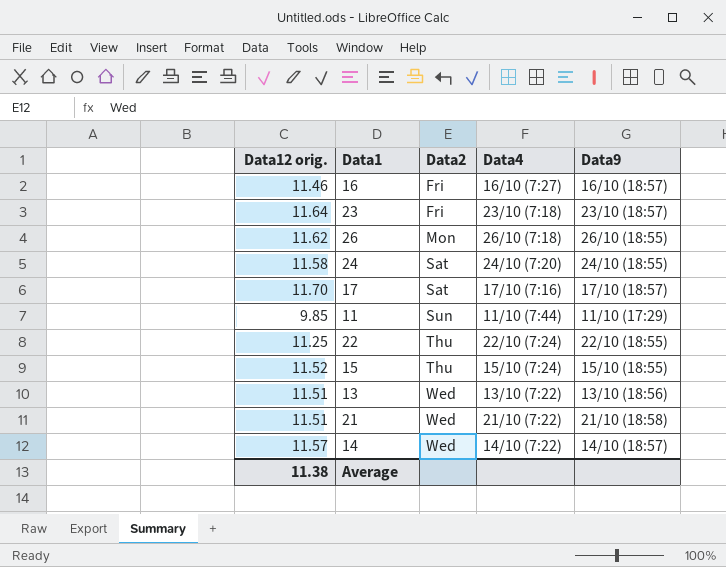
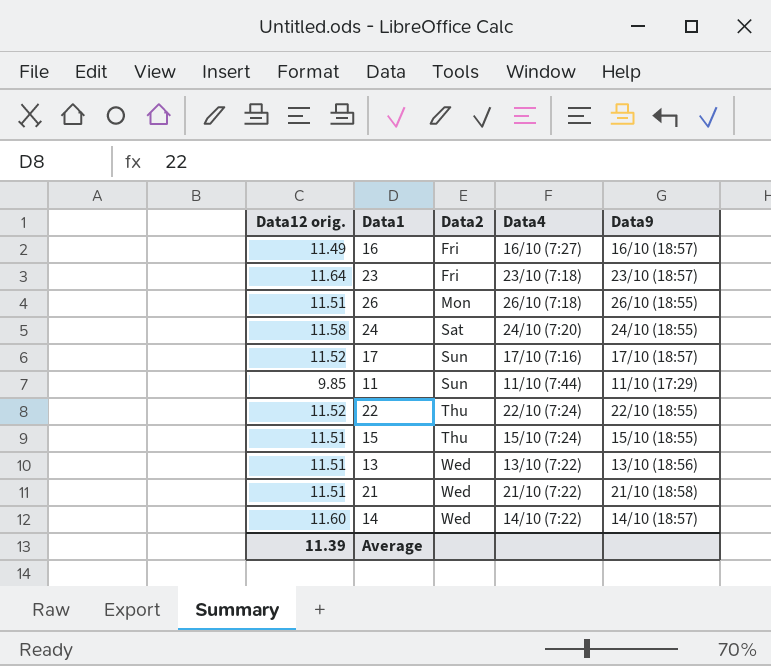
16 | Data12 orig.: 11.46 -> 11.49
26 | Data12 orig.: 11.62 -> 11.51
17 | Data12 orig.: 11.70 -> 11.52
17 | Data2: Sat -> Sun
22 | Data12 orig.: 11.25 -> 11.52
15 | Data12 orig.: 11.52 -> 11.51
14 | Data12 orig.: 11.57 -> 11.60
Average | Data12 orig.: 11.38 -> 11.39

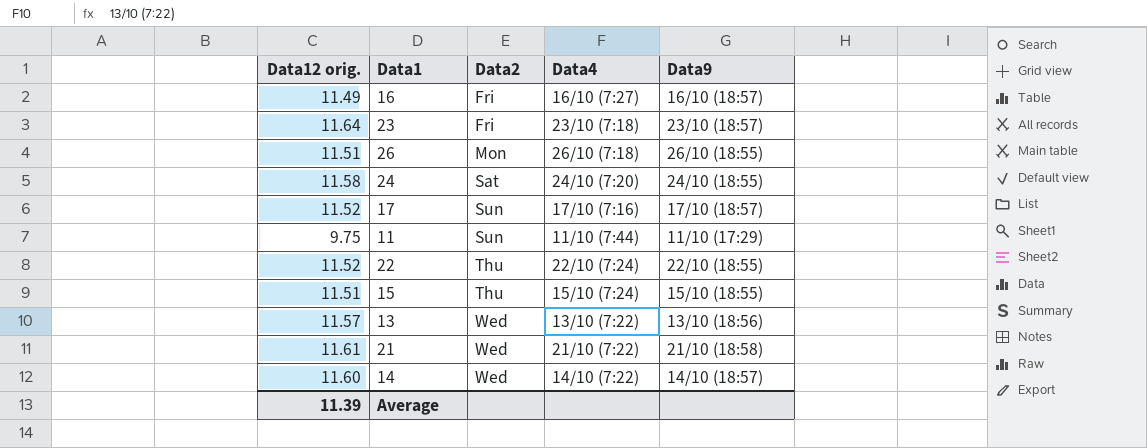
11 | Data12 orig.: 9.85 -> 9.75
13 | Data12 orig.: 11.51 -> 11.57
21 | Data12 orig.: 11.51 -> 11.61

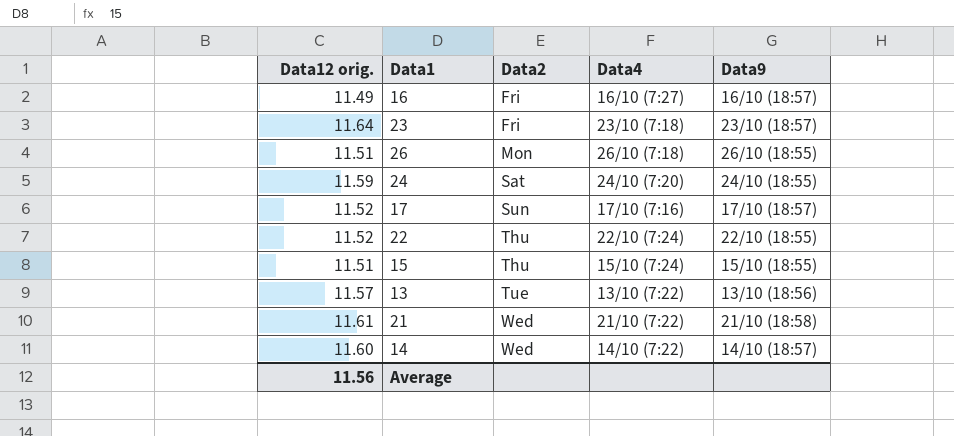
row 11: 9.75 | Sun | 11/10 (7:44) | 11/10 (17:29) -> none
24 | Data12 orig.: 11.58 -> 11.59
13 | Data2: Wed -> Tue
Average | Data12 orig.: 11.39 -> 11.56

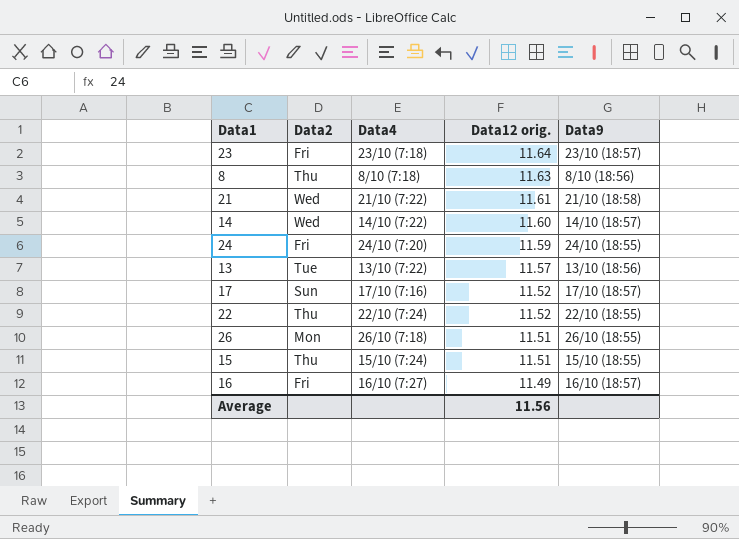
row order: Data2 ascending -> Data12 orig. descending
column Data12 orig. | position: 1 -> 4
row 8: none -> Thu | 8/10 (7:18) | 11.63 | 8/10 (18:56)
24 | Data2: Sat -> Fri

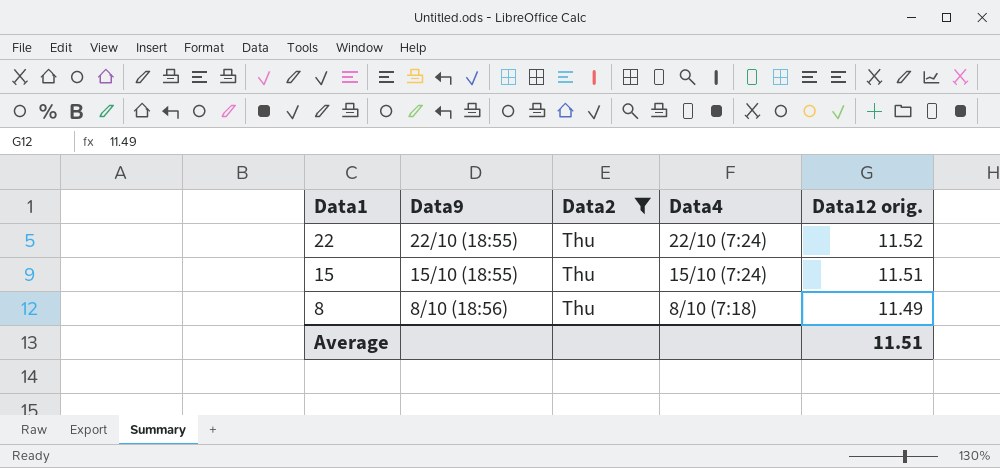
filter: none -> Data2 = Thu
row order: Data12 orig. descending -> Data1 descending
column Data9 | position: 5 -> 2
8 | Data12 orig.: 11.63 -> 11.49
Average | Data12 orig.: 11.56 -> 11.51

